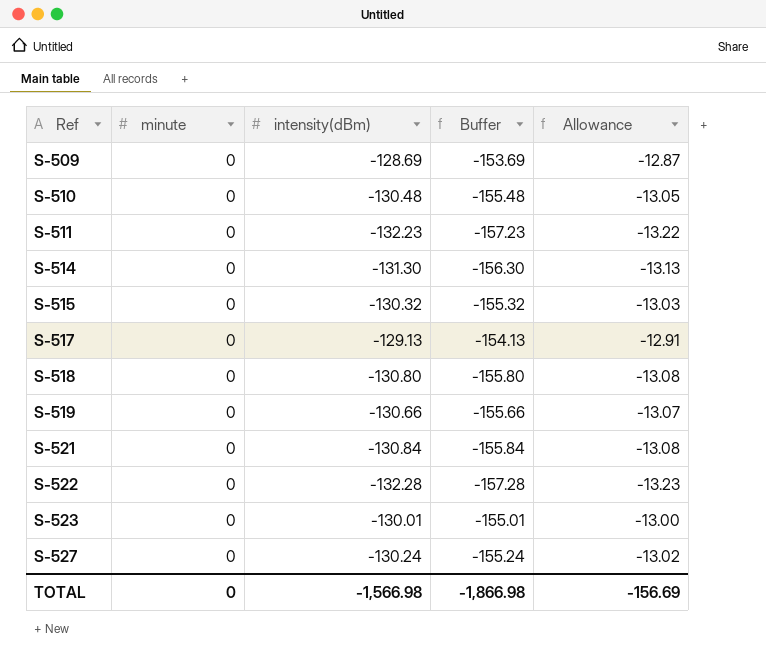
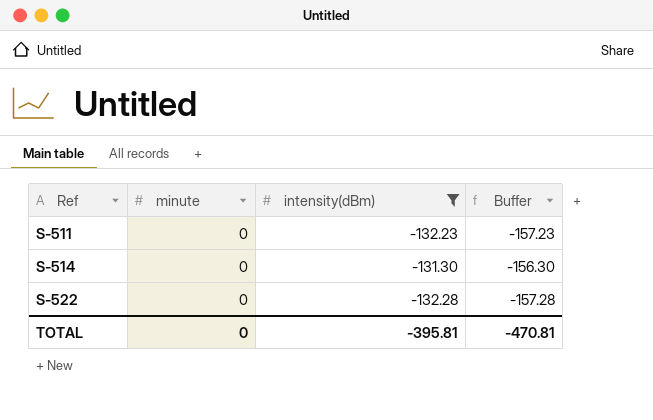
filter: none -> intensity(dBm) <= -131.30
column Allowance | formula: [intensity(dBm)] * 0.1 -> none
TOTAL | intensity(dBm): -1,566.98 -> -395.81
TOTAL | Buffer: -1,866.98 -> -470.81

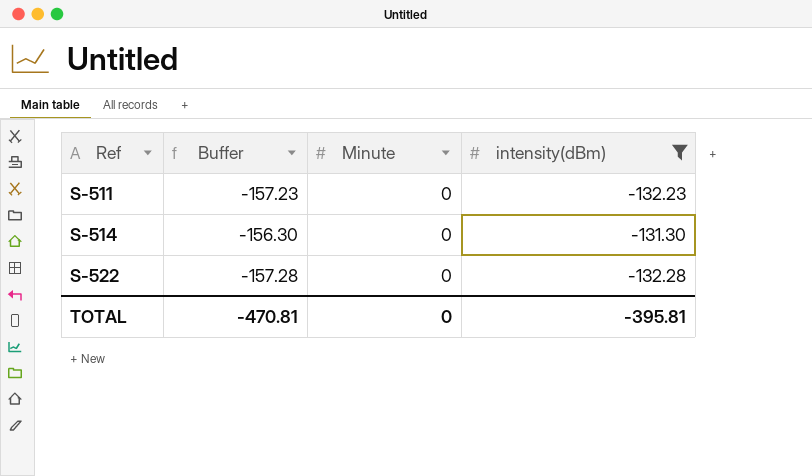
column Buffer | position: 4 -> 2
column name: minute -> Minute

